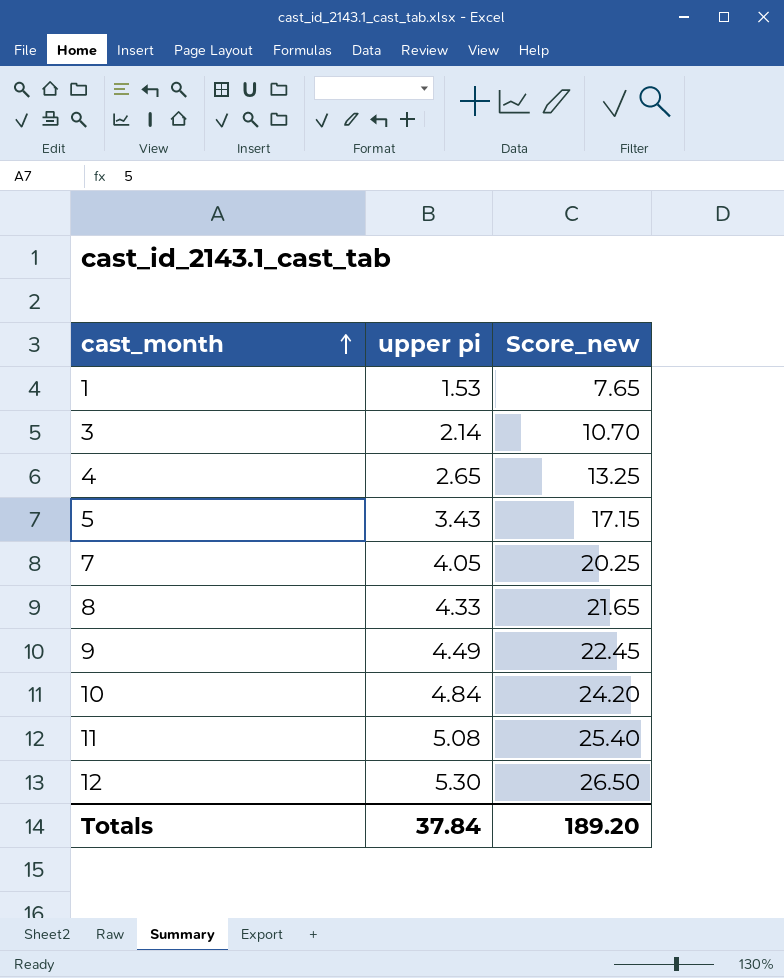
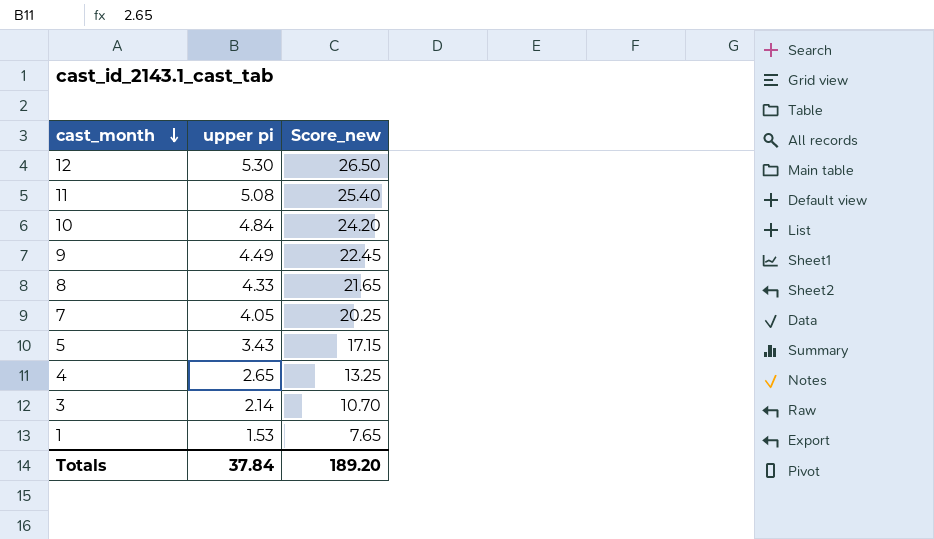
row order: cast_month ascending -> cast_month descending

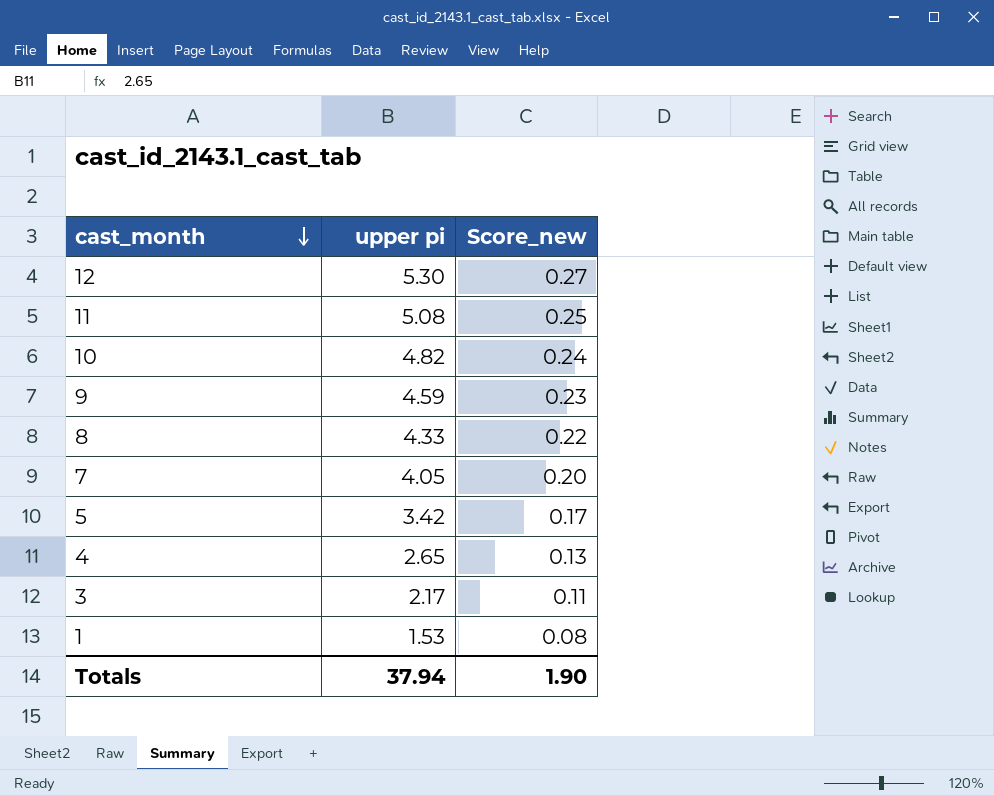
column Score_new | formula: [upper pi] * 5 -> [upper pi] * 0.05
10 | upper pi: 4.84 -> 4.82
9 | upper pi: 4.49 -> 4.59
5 | upper pi: 3.43 -> 3.42
3 | upper pi: 2.14 -> 2.17
Totals | upper pi: 37.84 -> 37.94
Totals | Score_new: 189.20 -> 1.90

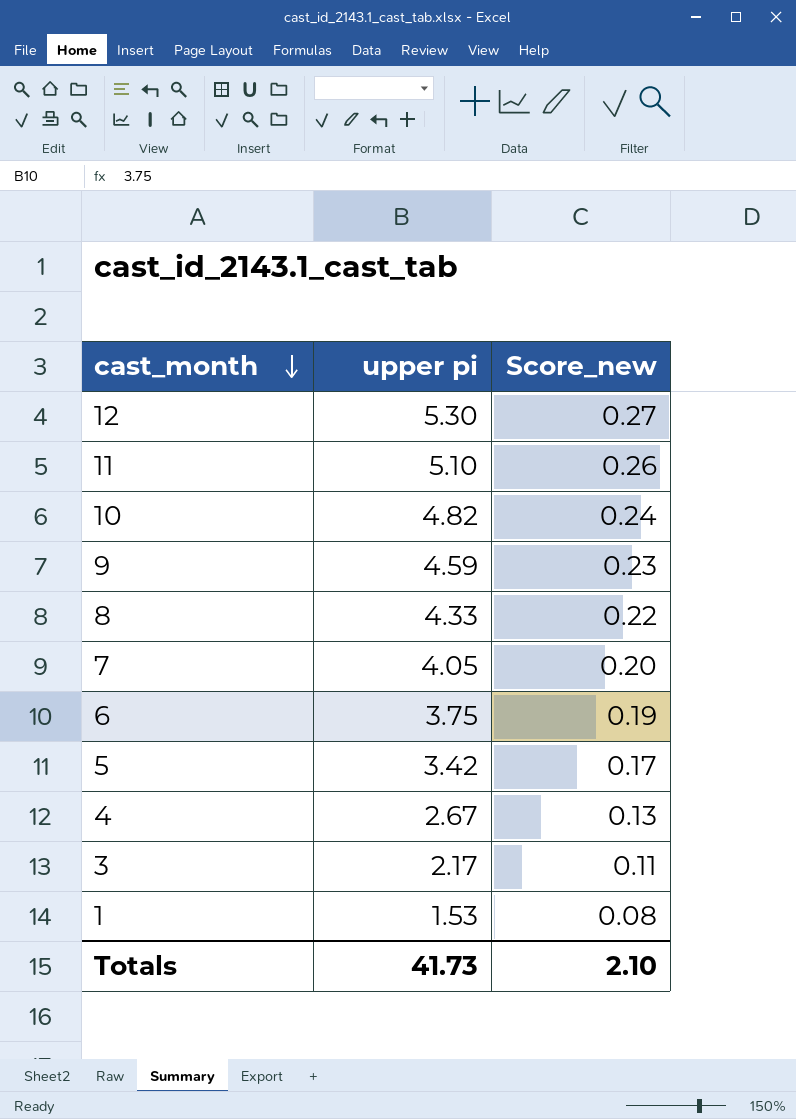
11 | upper pi: 5.08 -> 5.10
11 | Score_new: 0.25 -> 0.26
row 6: none -> 3.75 | 0.19
4 | upper pi: 2.65 -> 2.67
Totals | upper pi: 37.94 -> 41.73
Totals | Score_new: 1.90 -> 2.10

